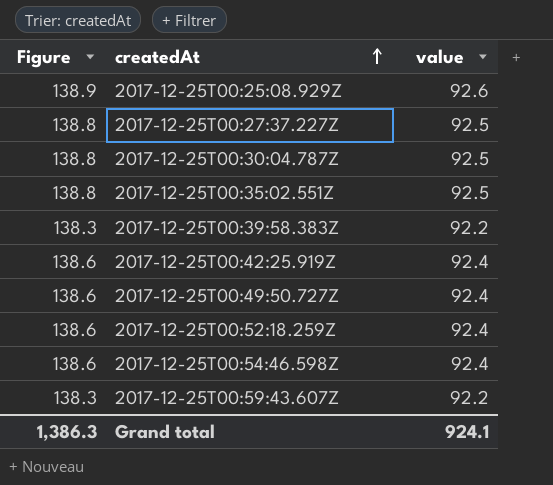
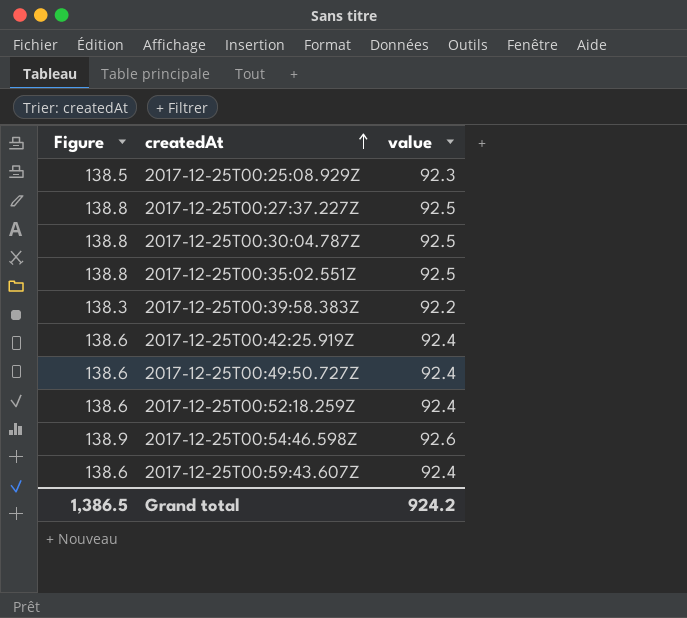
2017-12-25T00:25:08.929Z | Figure: 138.9 -> 138.5
2017-12-25T00:25:08.929Z | value: 92.6 -> 92.3
2017-12-25T00:54:46.598Z | Figure: 138.6 -> 138.9
2017-12-25T00:54:46.598Z | value: 92.4 -> 92.6
2017-12-25T00:59:43.607Z | Figure: 138.3 -> 138.6
2017-12-25T00:59:43.607Z | value: 92.2 -> 92.4
Grand total | Figure: 1,386.3 -> 1,386.5
Grand total | value: 924.1 -> 924.2

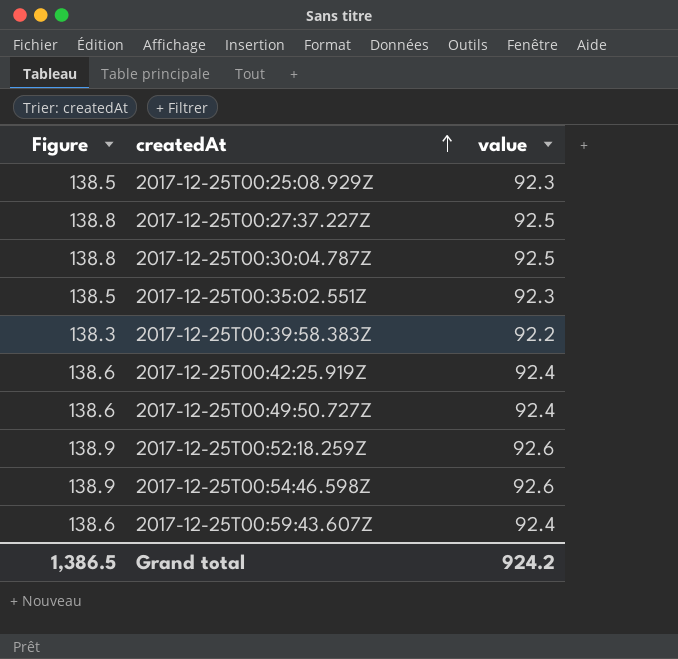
2017-12-25T00:35:02.551Z | Figure: 138.8 -> 138.5
2017-12-25T00:35:02.551Z | value: 92.5 -> 92.3
2017-12-25T00:52:18.259Z | Figure: 138.6 -> 138.9
2017-12-25T00:52:18.259Z | value: 92.4 -> 92.6

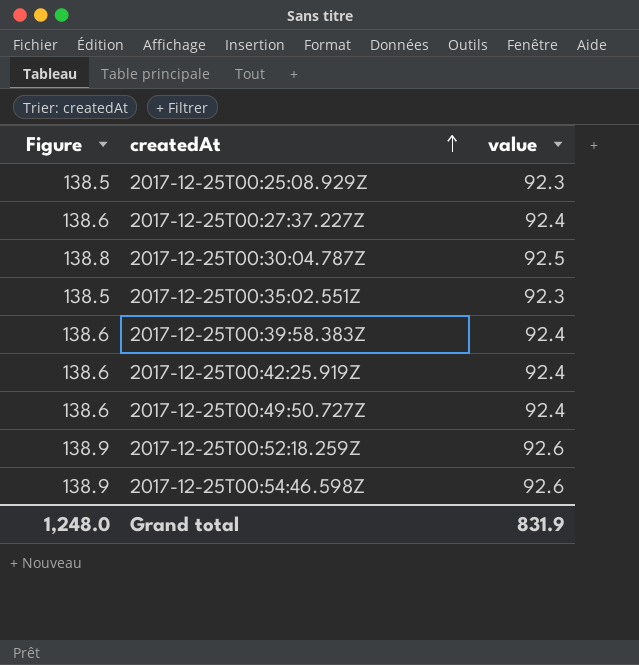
row 2017-12-25T00:59:43.607Z: 138.6 | 92.4 -> none
2017-12-25T00:27:37.227Z | Figure: 138.8 -> 138.6
2017-12-25T00:27:37.227Z | value: 92.5 -> 92.4
2017-12-25T00:39:58.383Z | Figure: 138.3 -> 138.6
2017-12-25T00:39:58.383Z | value: 92.2 -> 92.4
Grand total | Figure: 1,386.5 -> 1,248.0
Grand total | value: 924.2 -> 831.9

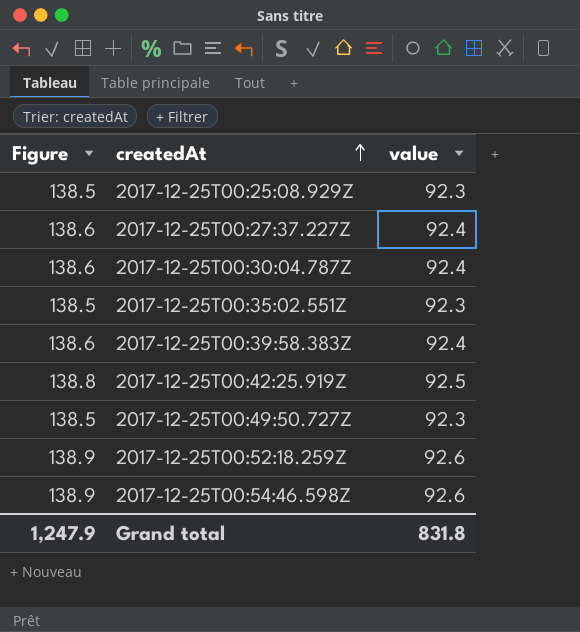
2017-12-25T00:30:04.787Z | Figure: 138.8 -> 138.6
2017-12-25T00:30:04.787Z | value: 92.5 -> 92.4
2017-12-25T00:42:25.919Z | Figure: 138.6 -> 138.8
2017-12-25T00:42:25.919Z | value: 92.4 -> 92.5
2017-12-25T00:49:50.727Z | Figure: 138.6 -> 138.5
2017-12-25T00:49:50.727Z | value: 92.4 -> 92.3
Grand total | Figure: 1,248.0 -> 1,247.9
Grand total | value: 831.9 -> 831.8

